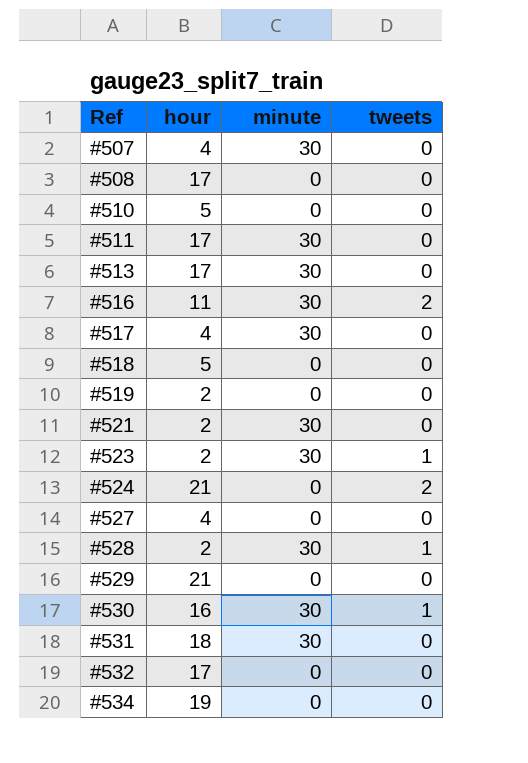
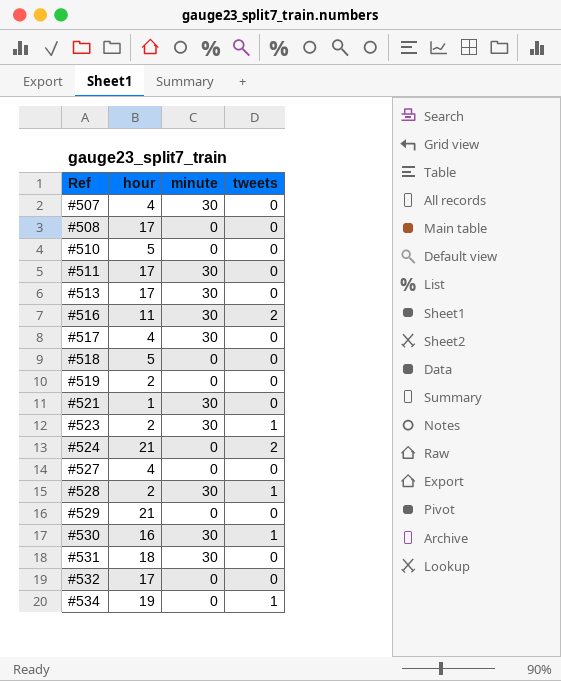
#521 | hour: 2 -> 1
#534 | tweets: 0 -> 1

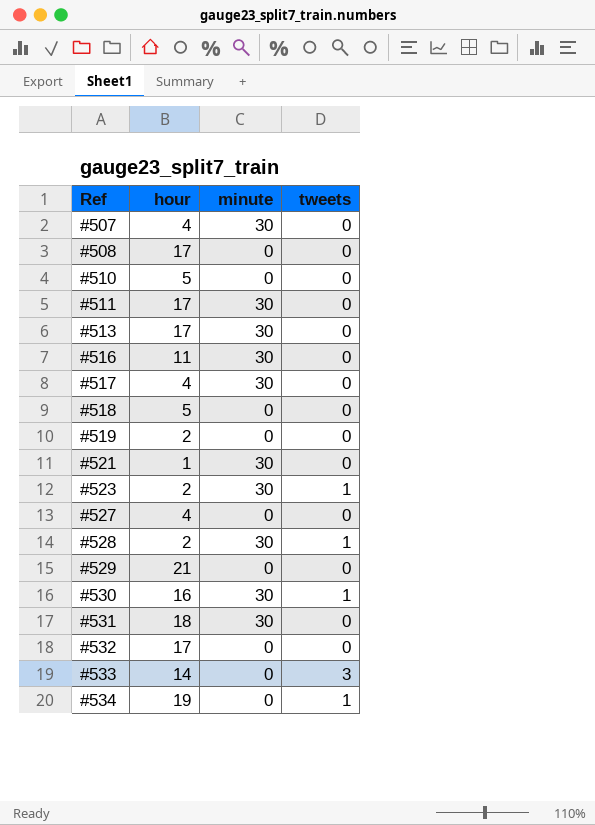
row #524: 21 | 0 | 2 -> none
#516 | tweets: 2 -> 0
row #533: none -> 14 | 0 | 3

